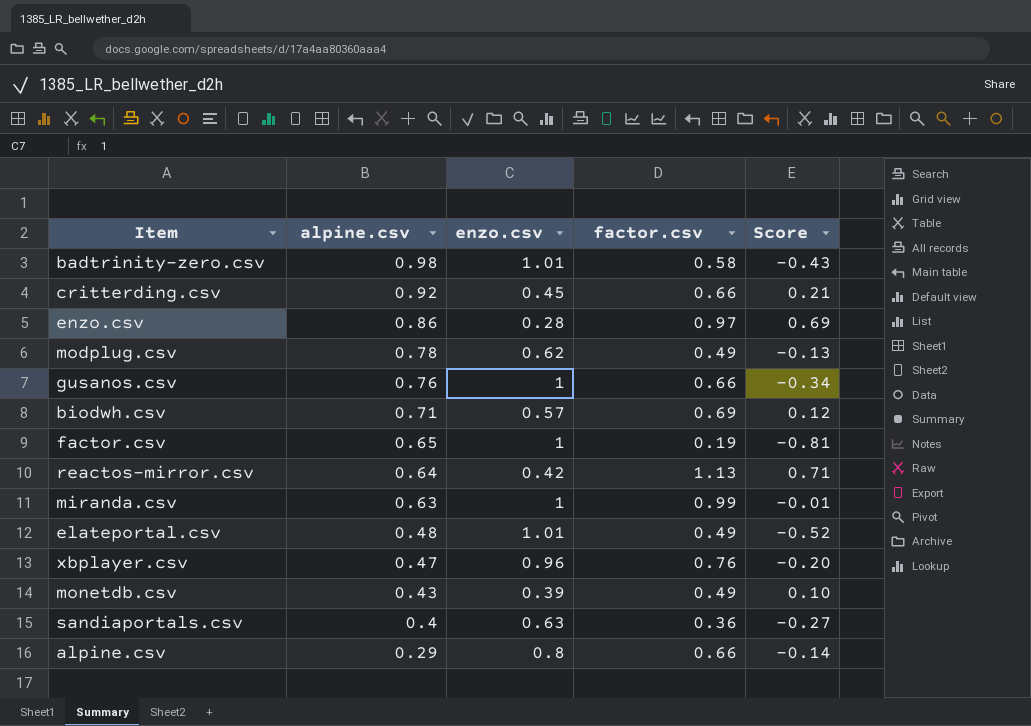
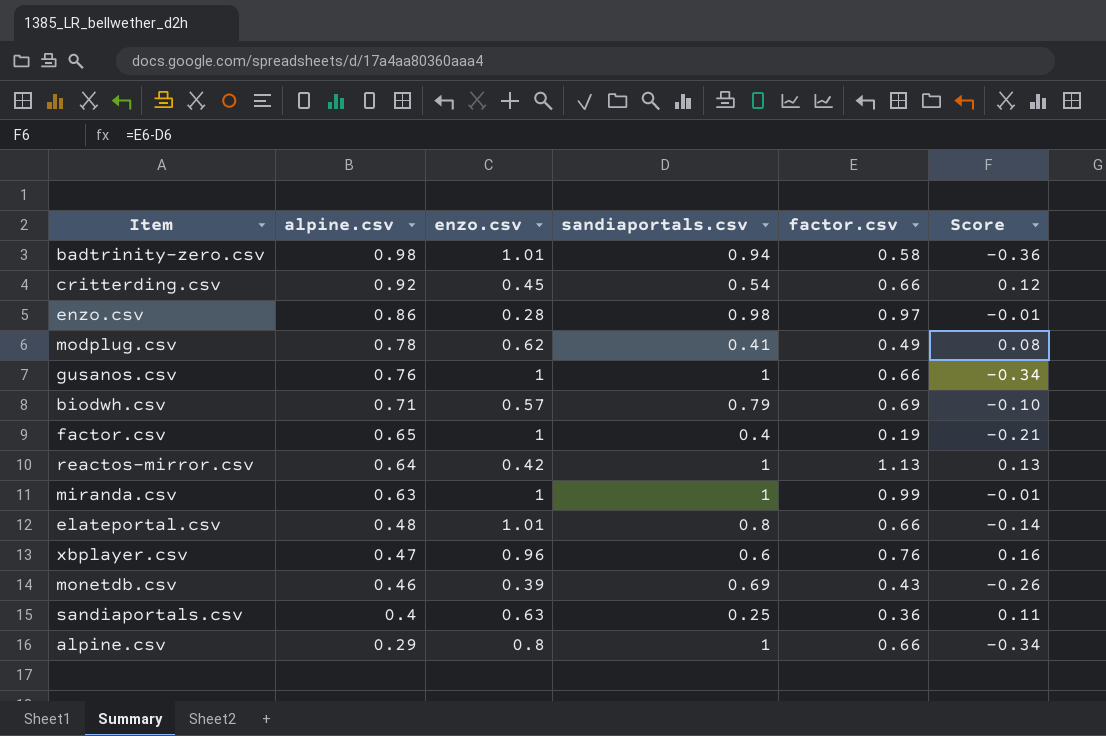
column sandiaportals.csv | position: none -> 4
column Score | formula: [factor.csv] - [enzo.csv] -> [factor.csv] - [sandiaportals.csv]
elateportal.csv | factor.csv: 0.49 -> 0.66
monetdb.csv | alpine.csv: 0.43 -> 0.46
monetdb.csv | factor.csv: 0.49 -> 0.43

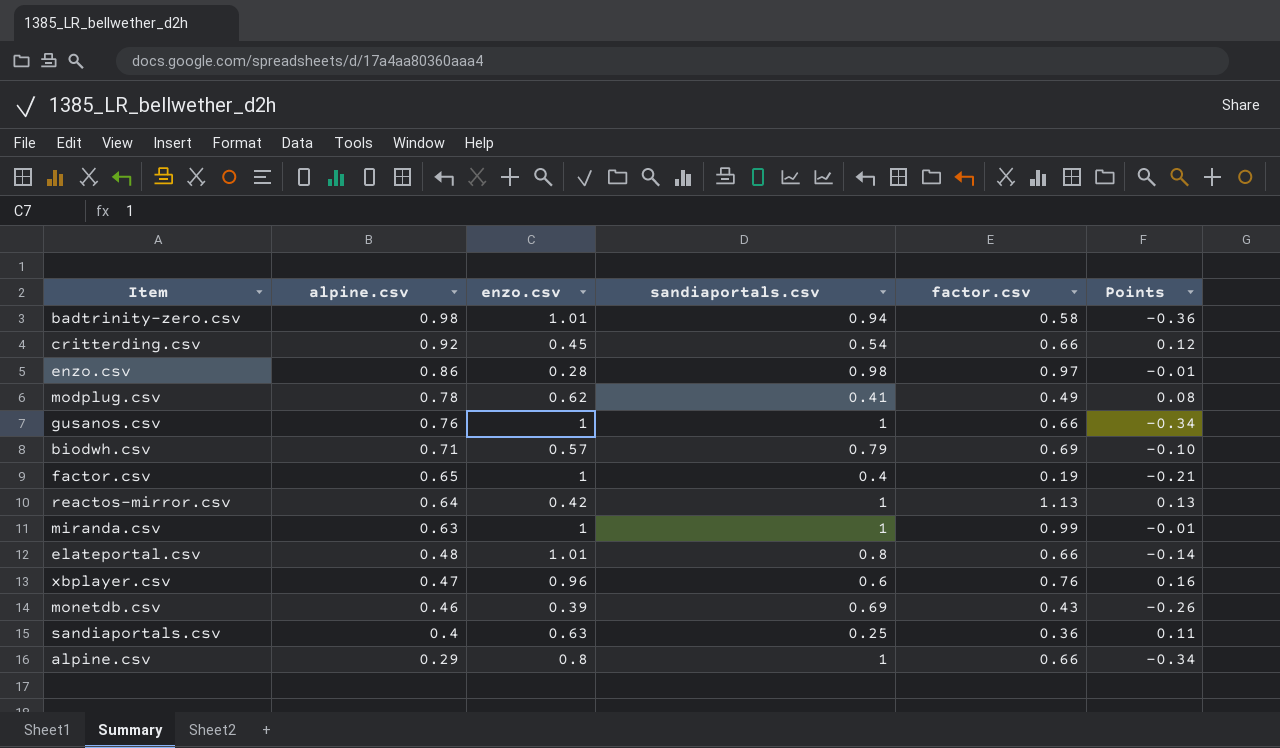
column name: Score -> Points

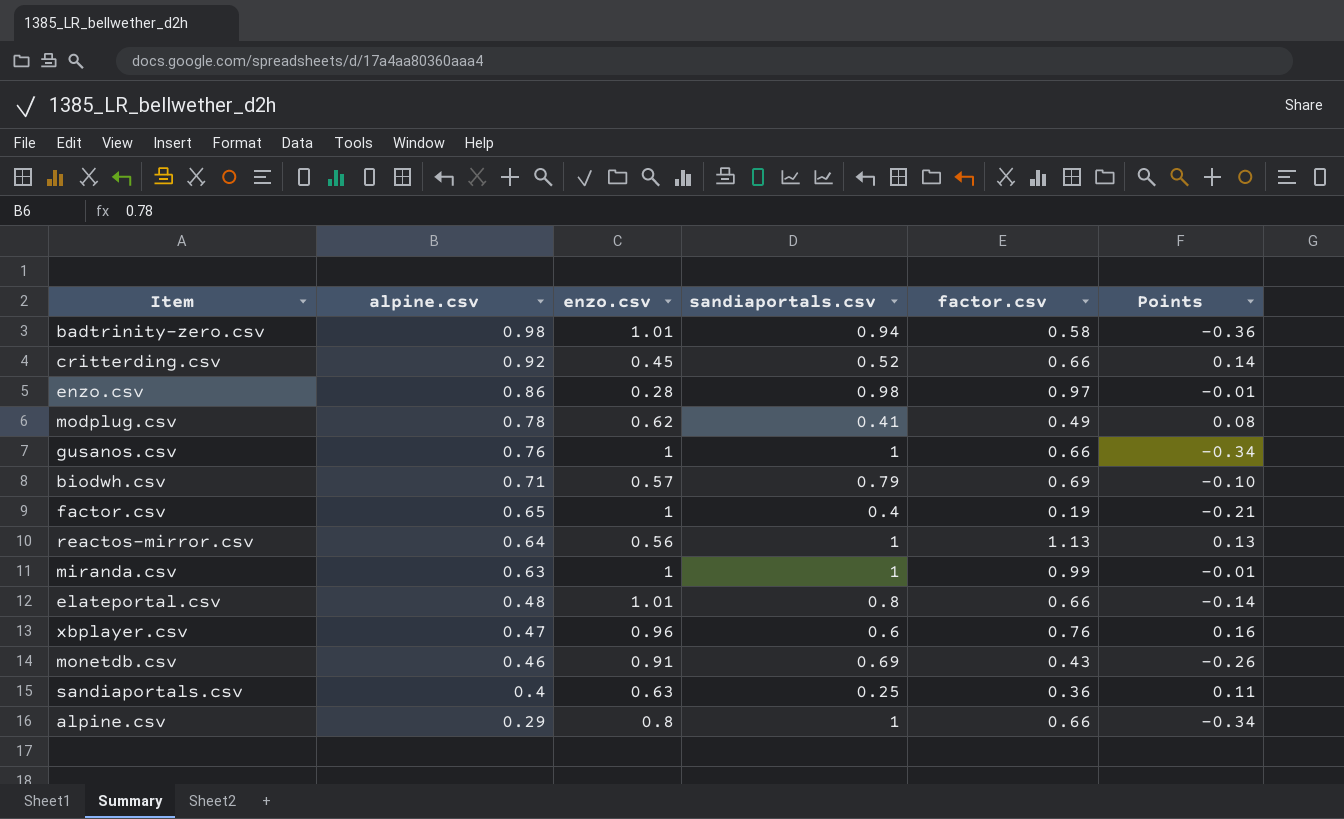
critterding.csv | sandiaportals.csv: 0.54 -> 0.52
critterding.csv | Points: 0.12 -> 0.14
reactos-mirror.csv | enzo.csv: 0.42 -> 0.56
monetdb.csv | enzo.csv: 0.39 -> 0.91

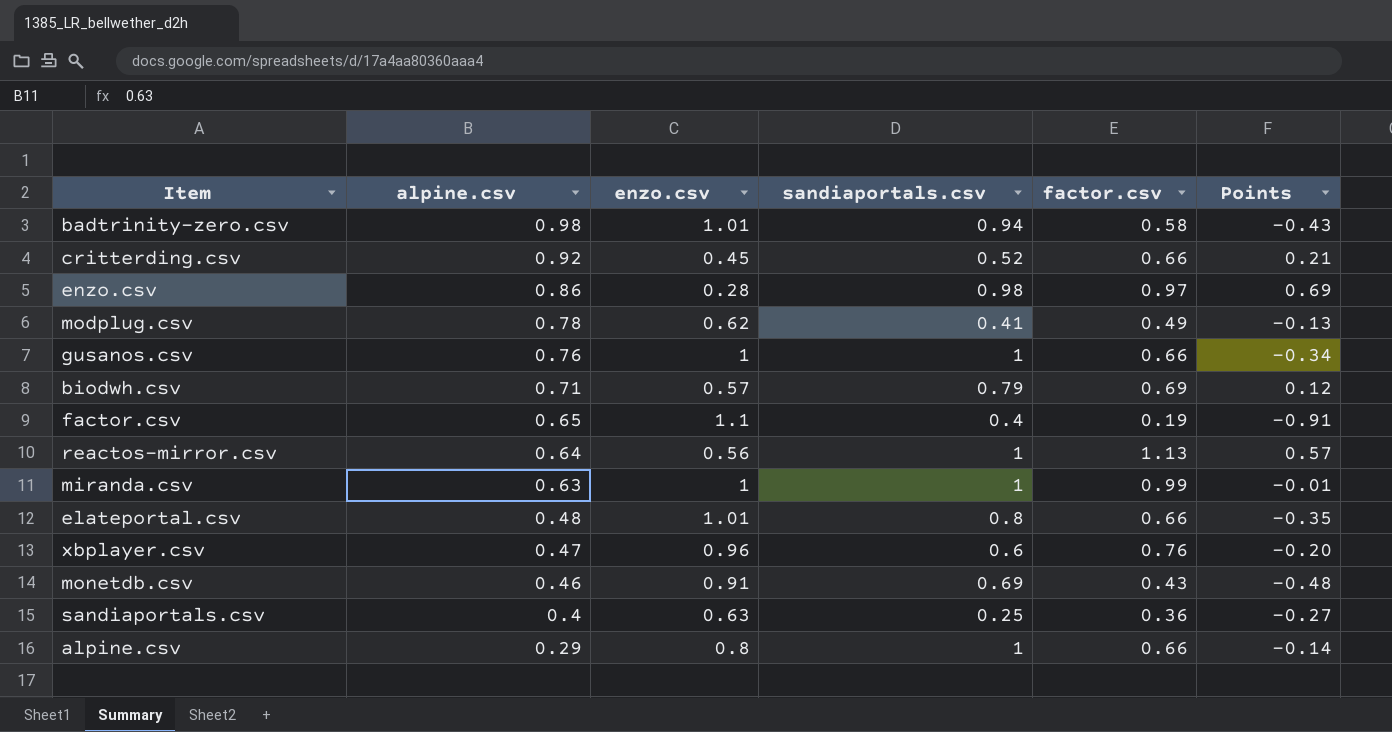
column Points | formula: [factor.csv] - [sandiaportals.csv] -> [factor.csv] - [enzo.csv]
factor.csv | enzo.csv: 1 -> 1.1

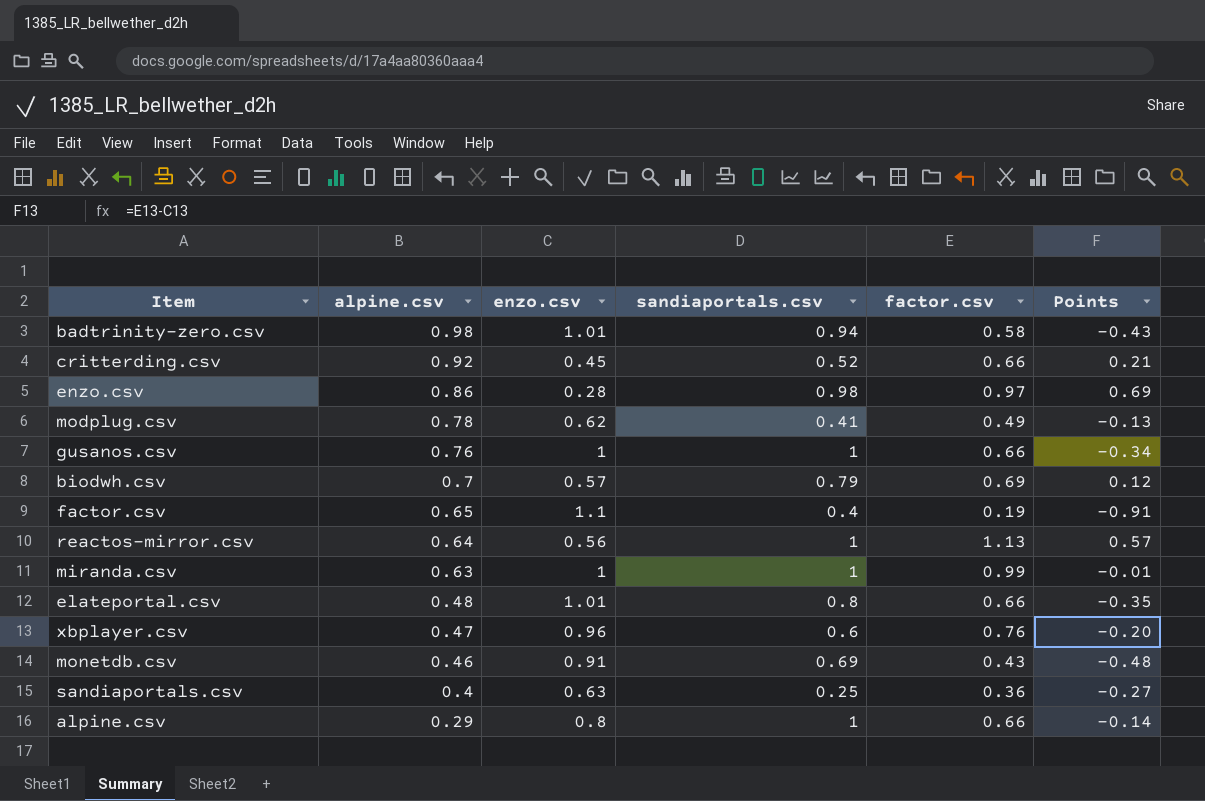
biodwh.csv | alpine.csv: 0.71 -> 0.7

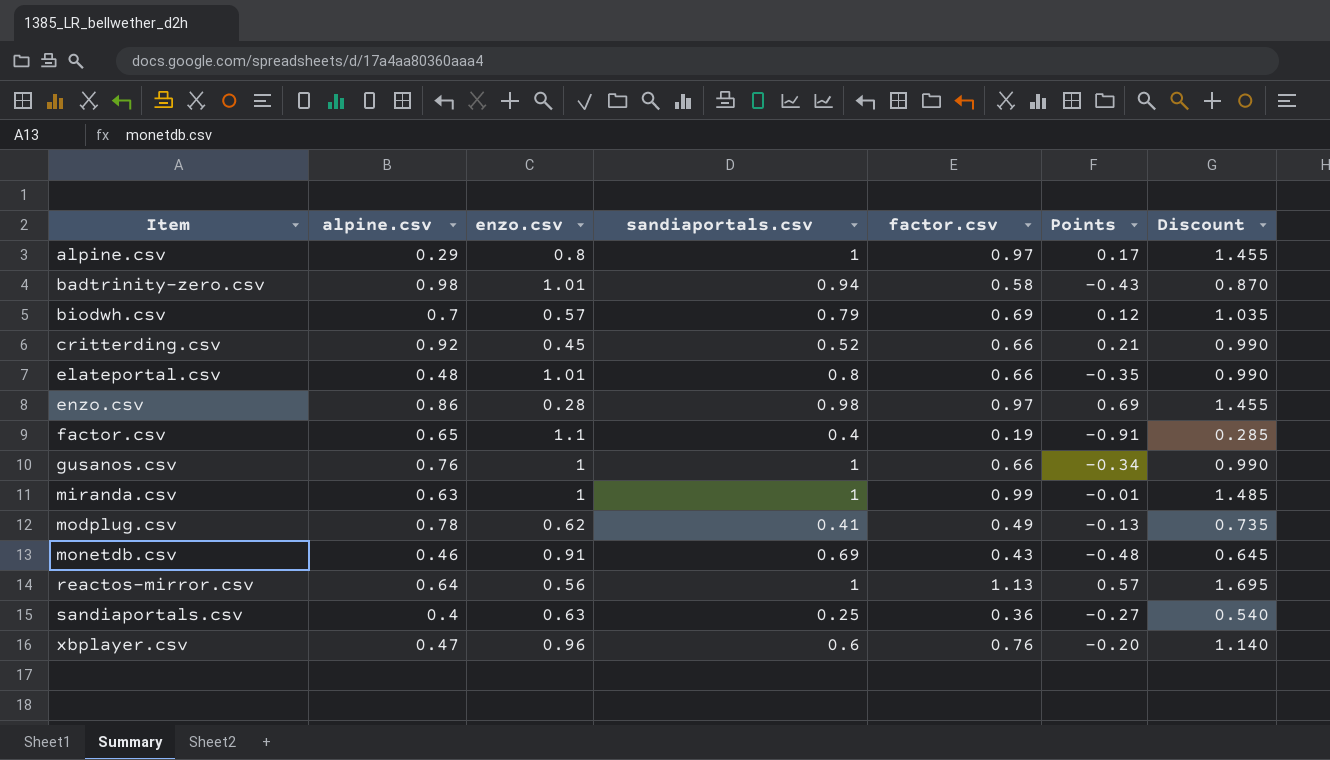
row order: alpine.csv descending -> Item ascending
column Discount | formula: none -> [factor.csv] * 1.5
alpine.csv | factor.csv: 0.66 -> 0.97
alpine.csv | Points: -0.14 -> 0.17

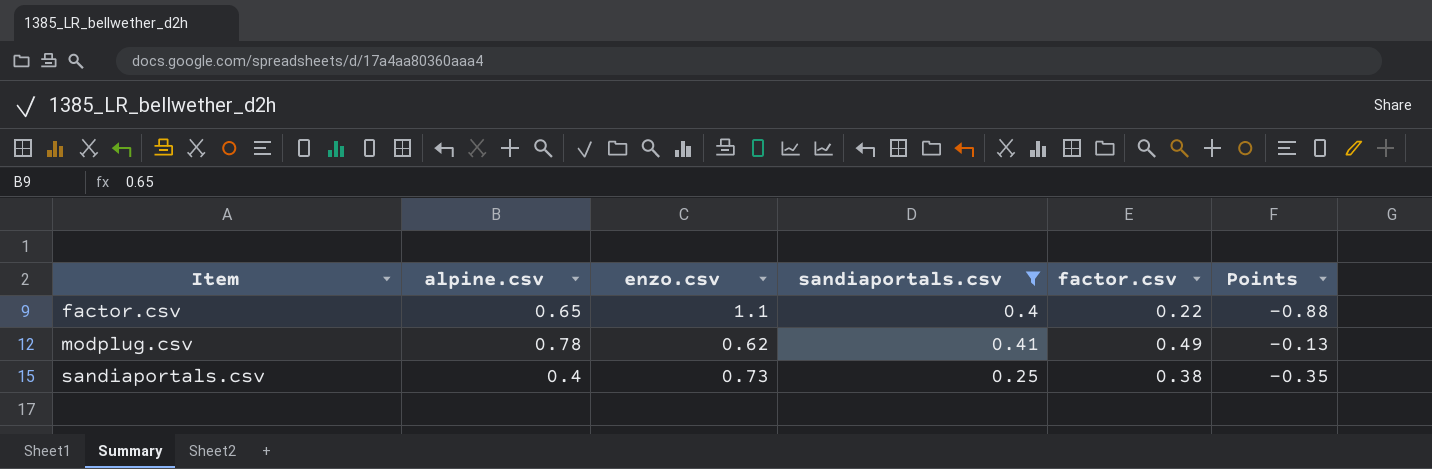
filter: none -> sandiaportals.csv <= 0.41
column Discount | formula: [factor.csv] * 1.5 -> none
factor.csv | factor.csv: 0.19 -> 0.22
factor.csv | Points: -0.91 -> -0.88
sandiaportals.csv | enzo.csv: 0.63 -> 0.73
sandiaportals.csv | factor.csv: 0.36 -> 0.38
sandiaportals.csv | Points: -0.27 -> -0.35

